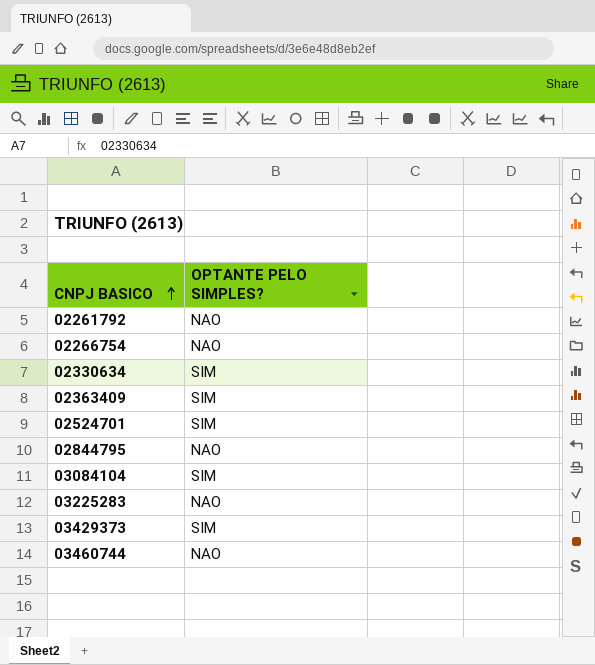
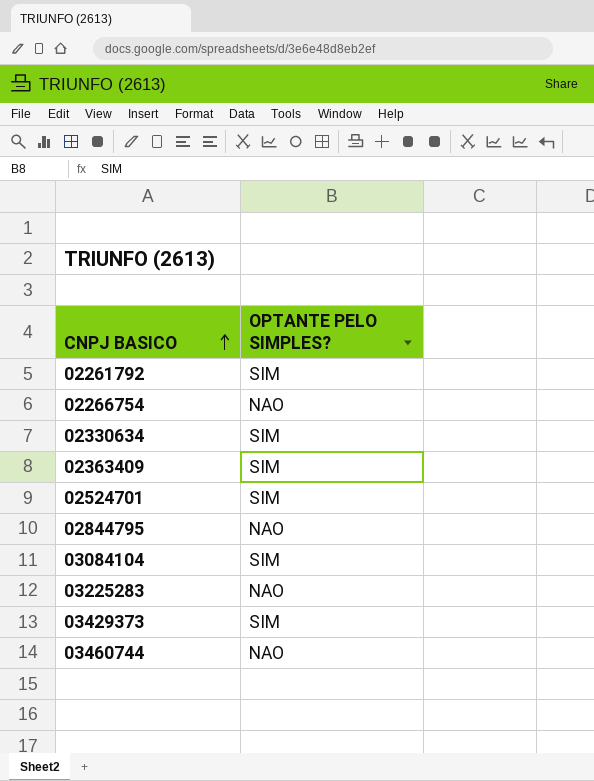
02261792 | OPTANTE PELO SIMPLES?: NAO -> SIM

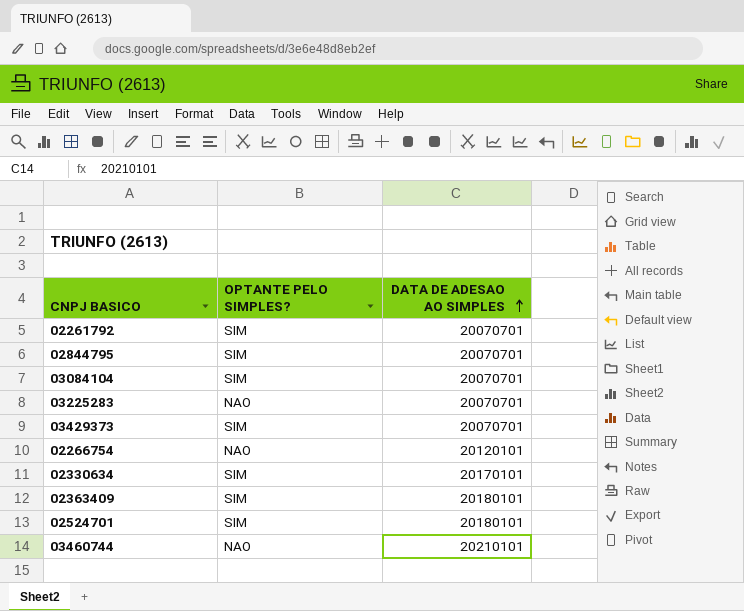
row order: CNPJ BASICO ascending -> DATA DE ADESAO AO SIMPLES ascending
column DATA DE ADESAO AO SIMPLES | position: none -> 3
02844795 | OPTANTE PELO SIMPLES?: NAO -> SIM

